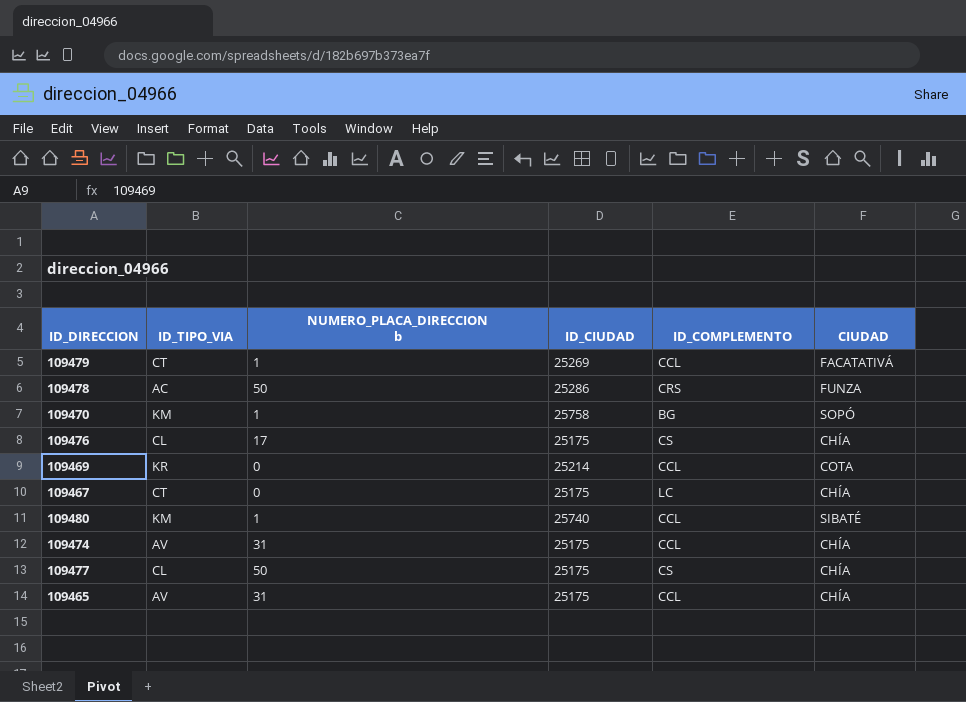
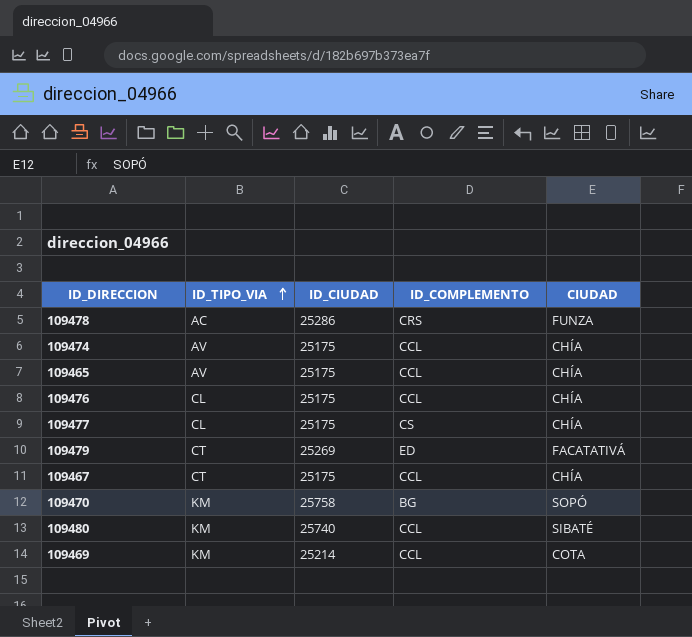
row order: none -> ID_TIPO_VIA ascending
column NUMERO_PLACA_DIRECCION b | position: 3 -> none
109476 | ID_COMPLEMENTO: CS -> CCL
109479 | ID_COMPLEMENTO: CCL -> ED
109467 | ID_COMPLEMENTO: LC -> CCL
109469 | ID_TIPO_VIA: KR -> KM

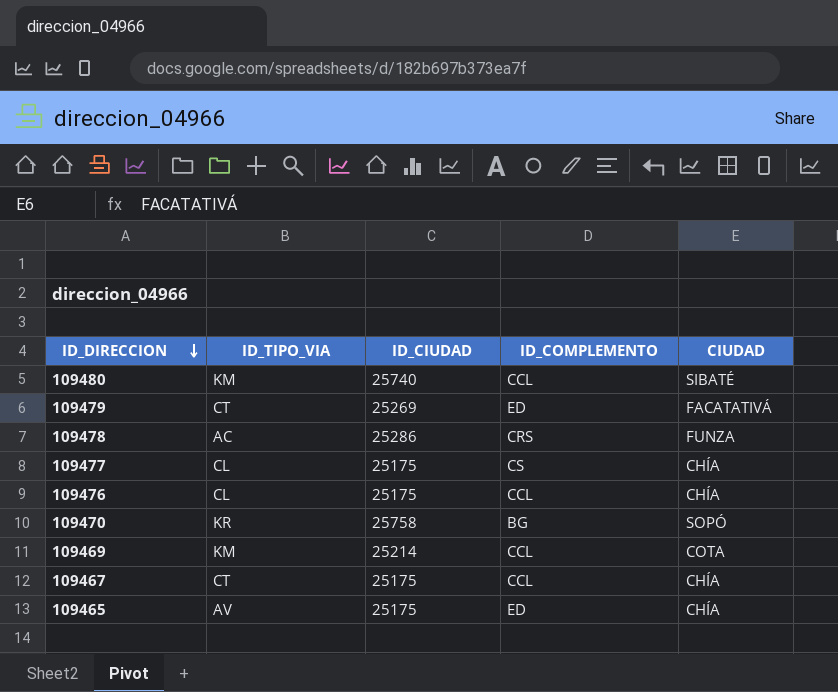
row order: ID_TIPO_VIA ascending -> ID_DIRECCION descending
row 109474: AV | 25175 | CCL | CHÍA -> none
109470 | ID_TIPO_VIA: KM -> KR
109465 | ID_COMPLEMENTO: CCL -> ED

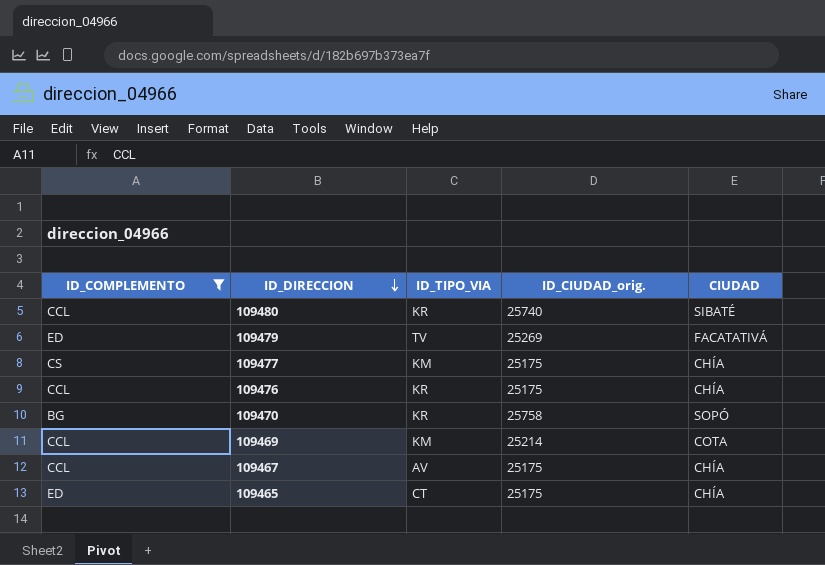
filter: none -> ID_COMPLEMENTO != CRS
column ID_COMPLEMENTO | position: 4 -> 1
column name: ID_CIUDAD -> ID_CIUDAD_orig.
109480 | ID_TIPO_VIA: KM -> KR
109479 | ID_TIPO_VIA: CT -> TV
109477 | ID_TIPO_VIA: CL -> KM
109476 | ID_TIPO_VIA: CL -> KR
109467 | ID_TIPO_VIA: CT -> AV
109465 | ID_TIPO_VIA: AV -> CT

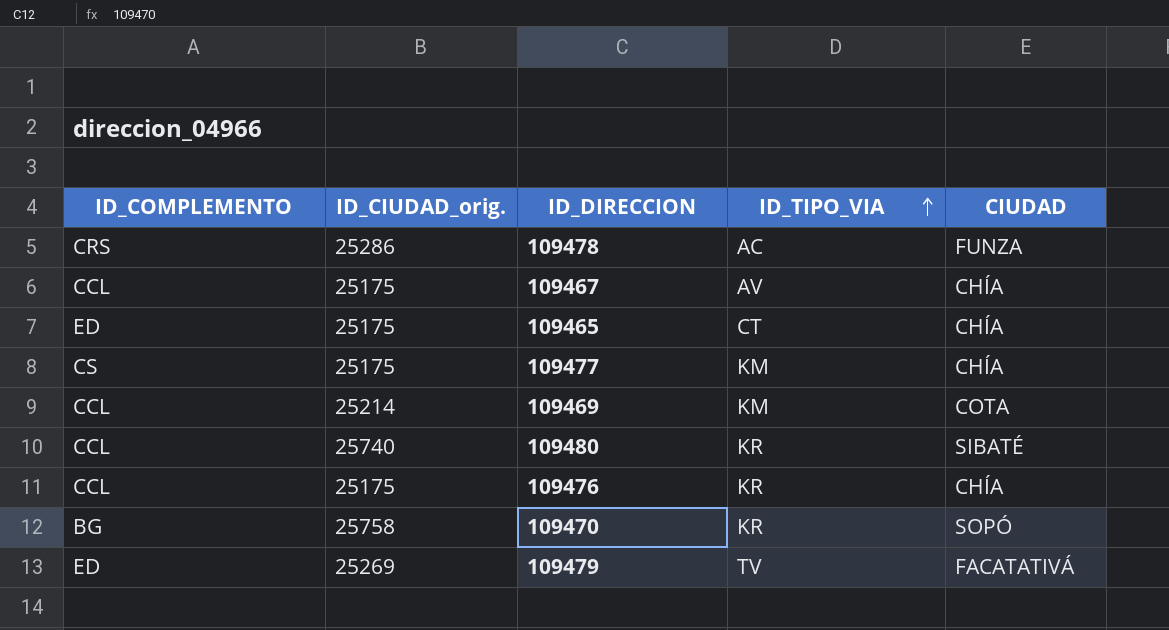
filter: ID_COMPLEMENTO != CRS -> none
row order: ID_DIRECCION descending -> ID_TIPO_VIA ascending
column ID_CIUDAD_orig. | position: 4 -> 2

